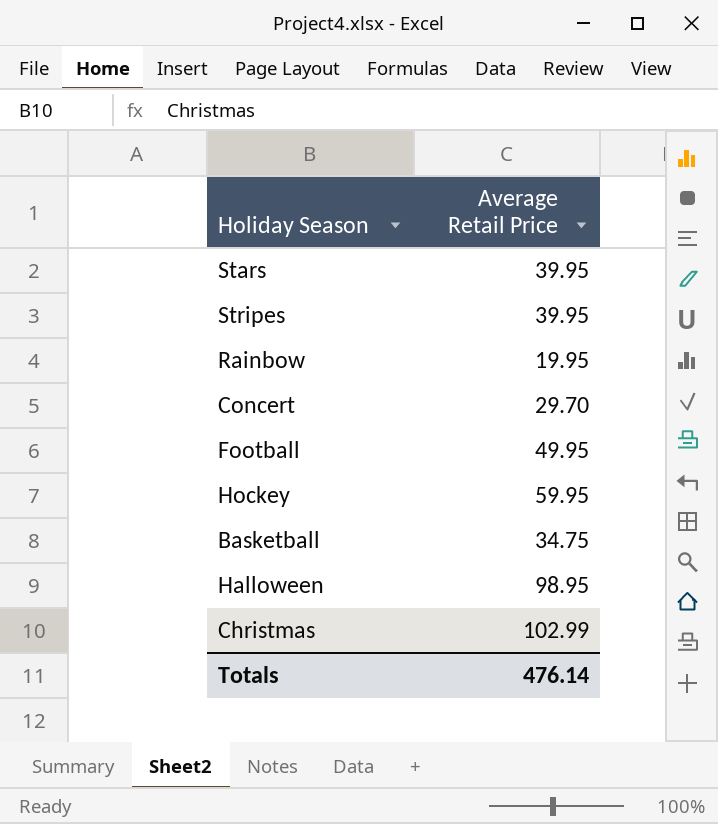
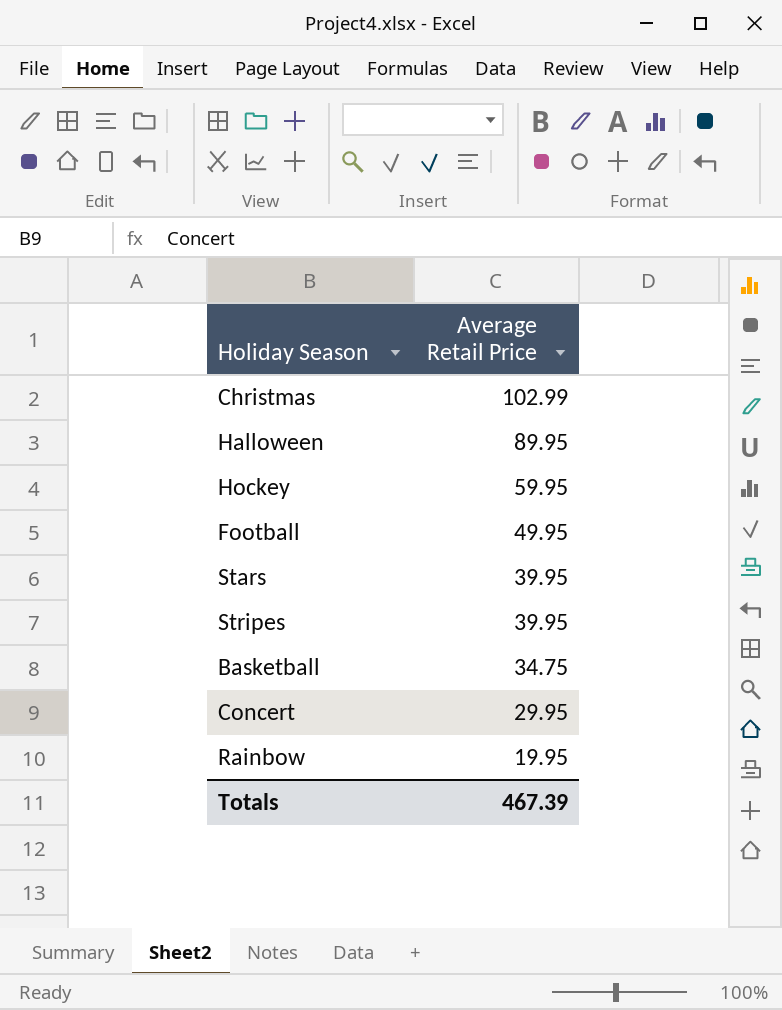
row order: none -> Average Retail Price descending
Halloween | Average Retail Price: 98.95 -> 89.95
Concert | Average Retail Price: 29.70 -> 29.95
Totals | Average Retail Price: 476.14 -> 467.39

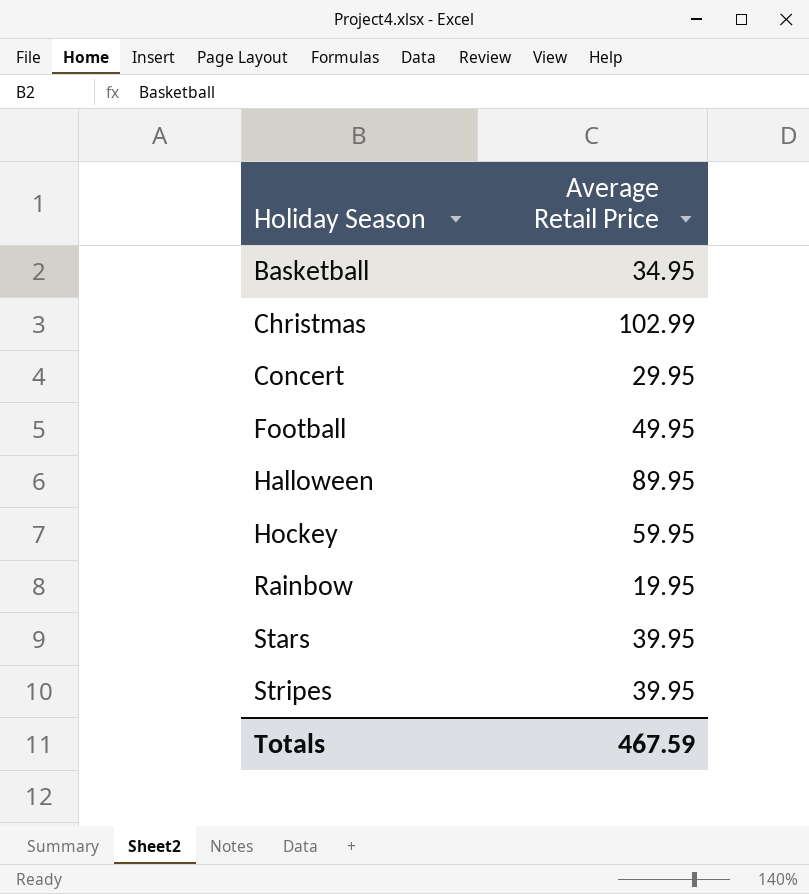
row order: Average Retail Price descending -> Holiday Season ascending
Basketball | Average Retail Price: 34.75 -> 34.95
Totals | Average Retail Price: 467.39 -> 467.59

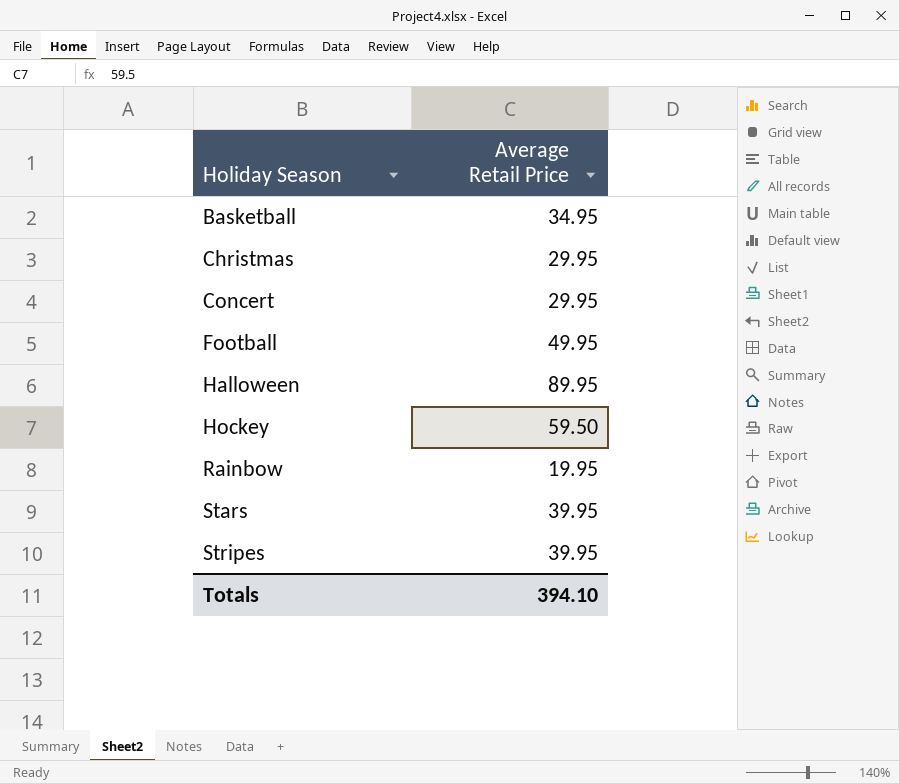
Christmas | Average Retail Price: 102.99 -> 29.95
Hockey | Average Retail Price: 59.95 -> 59.50
Totals | Average Retail Price: 467.59 -> 394.10

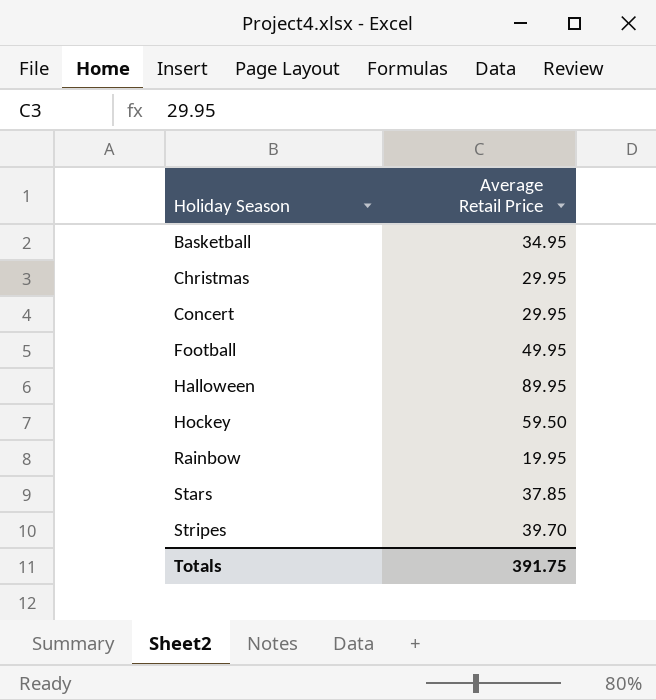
Stars | Average Retail Price: 39.95 -> 37.85
Stripes | Average Retail Price: 39.95 -> 39.70
Totals | Average Retail Price: 394.10 -> 391.75

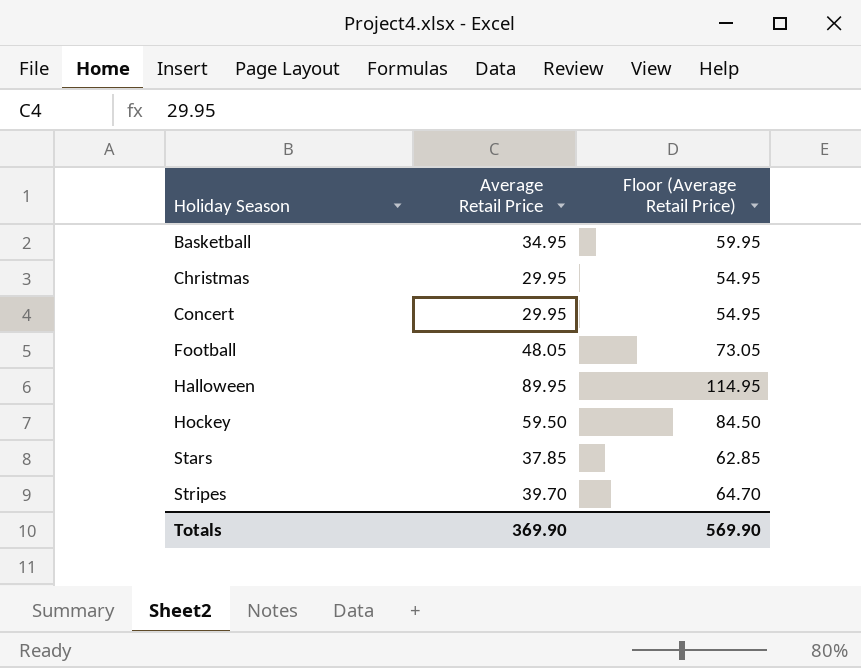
column Floor (Average Retail Price) | formula: none -> [Average Retail Price] + 25
row Rainbow: 19.95 -> none
Football | Average Retail Price: 49.95 -> 48.05
Totals | Average Retail Price: 391.75 -> 369.90

